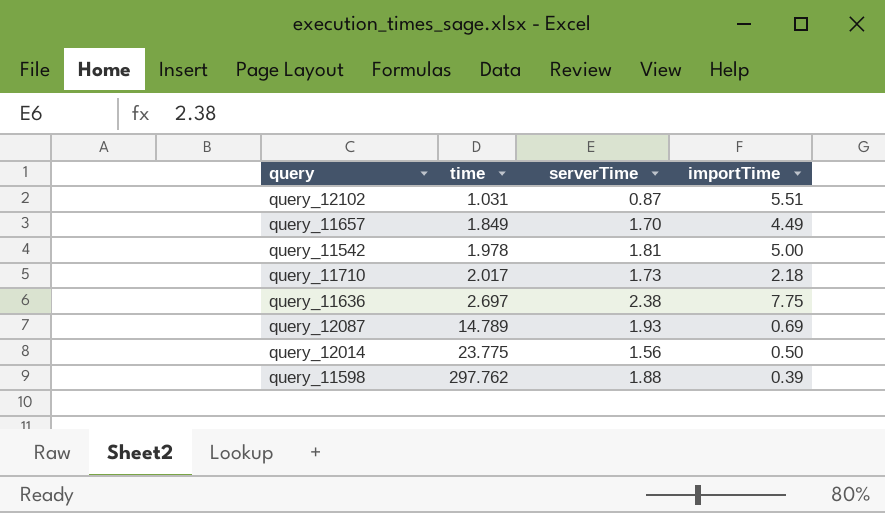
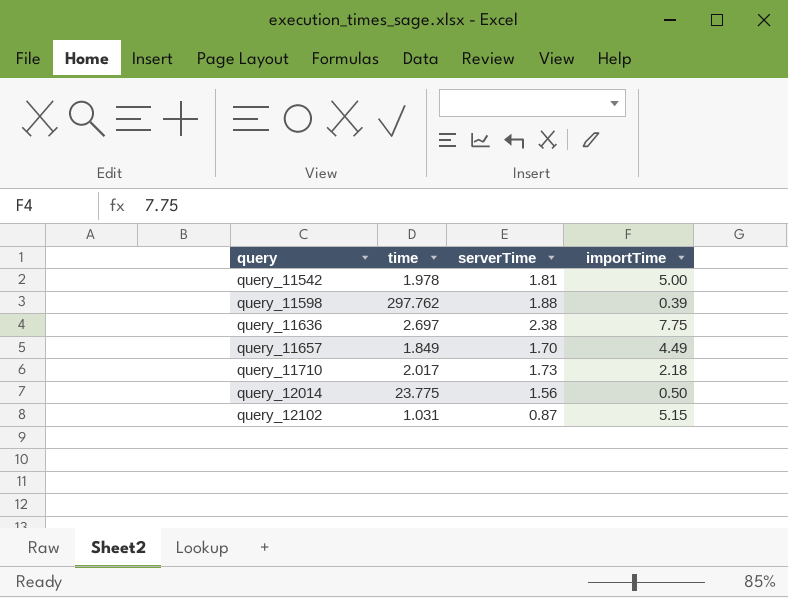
row order: time ascending -> query ascending
row query_12087: 14.789 | 1.93 | 0.69 -> none
query_12102 | importTime: 5.51 -> 5.15

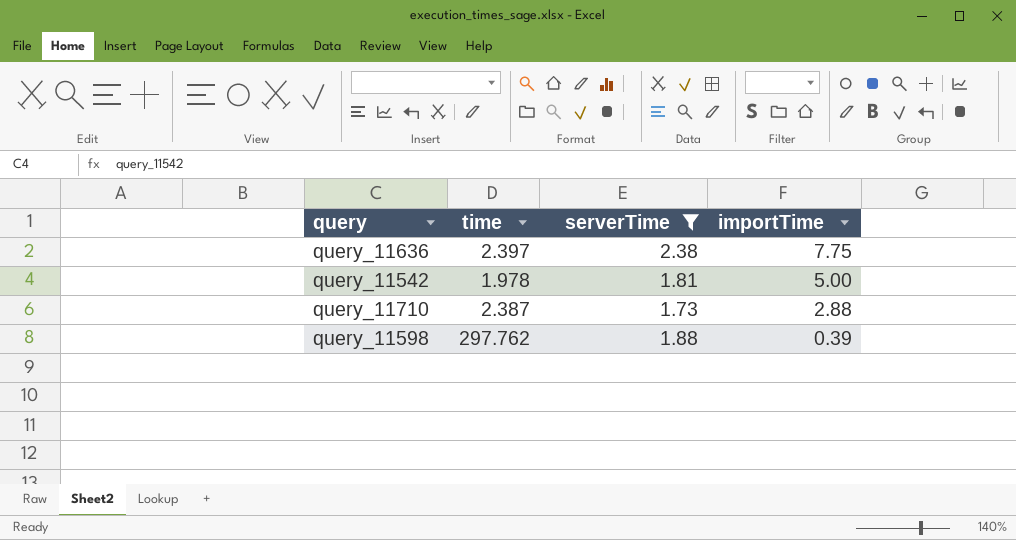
filter: none -> serverTime >= 1.73
row order: query ascending -> importTime descending
query_11636 | time: 2.697 -> 2.397
query_11710 | time: 2.017 -> 2.387
query_11710 | importTime: 2.18 -> 2.88

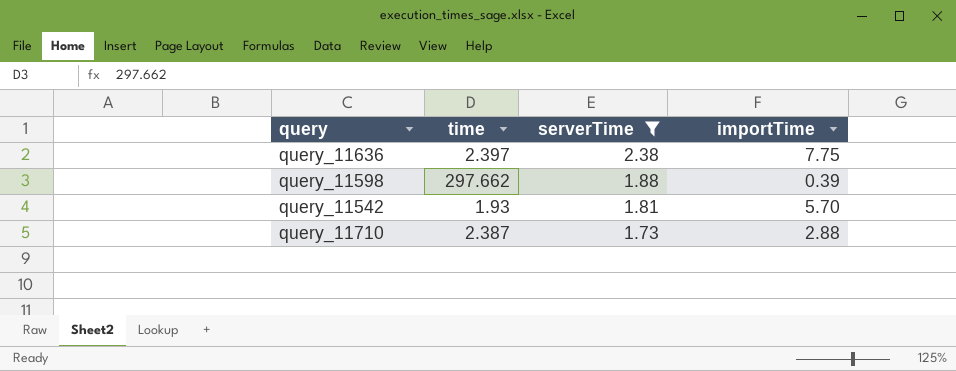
row order: importTime descending -> serverTime descending
query_11598 | time: 297.762 -> 297.662
query_11542 | time: 1.978 -> 1.93
query_11542 | importTime: 5.00 -> 5.70

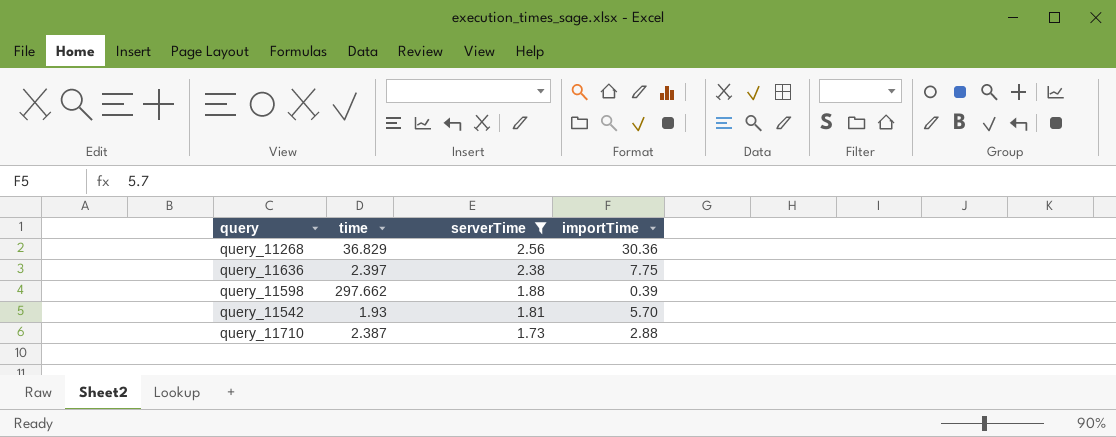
row query_11268: none -> 36.829 | 2.56 | 30.36

